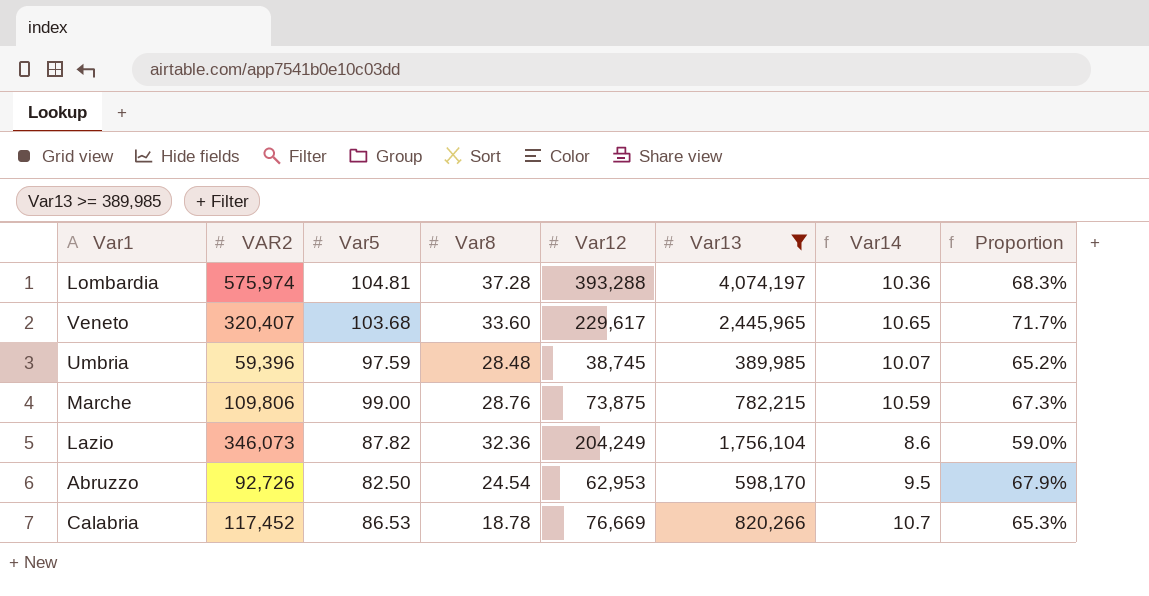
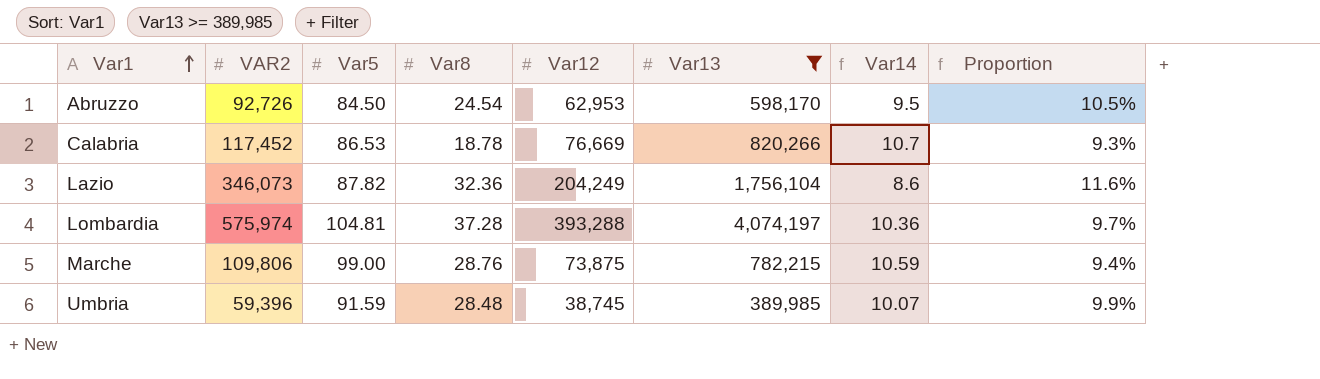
row order: none -> Var1 ascending
column Proportion | formula: [Var12] / [VAR2] -> [Var12] / [Var13]
row Veneto: 320,407 | 103.68 | 33.60 | 229,617 | 2,445,965 | 10.65 | 71.7% -> none
Abruzzo | Var5: 82.50 -> 84.50
Umbria | Var5: 97.59 -> 91.59

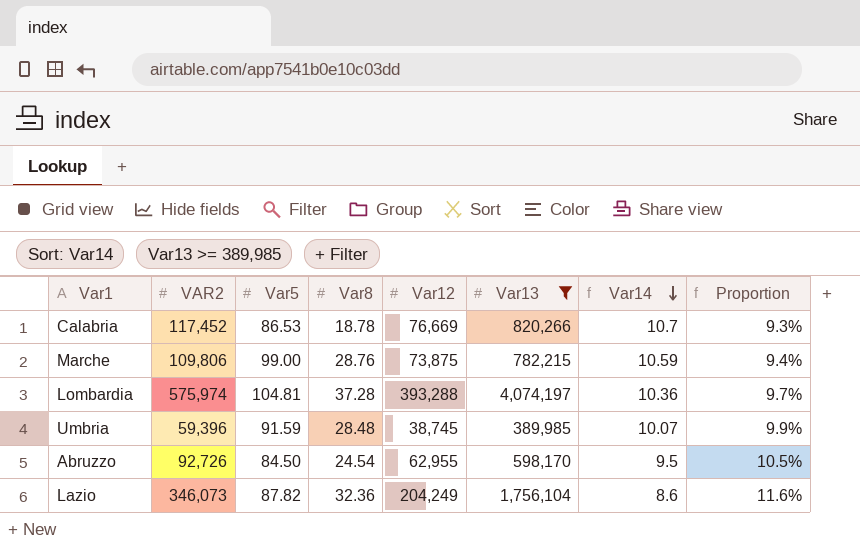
row order: Var1 ascending -> Var14 descending
Abruzzo | Var12: 62,953 -> 62,955

